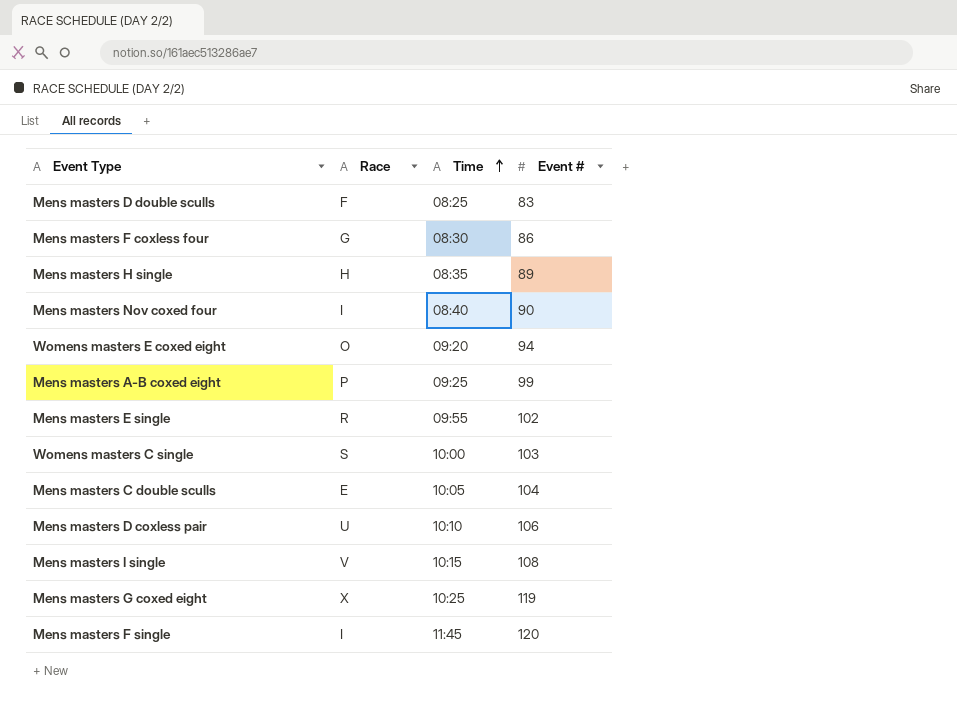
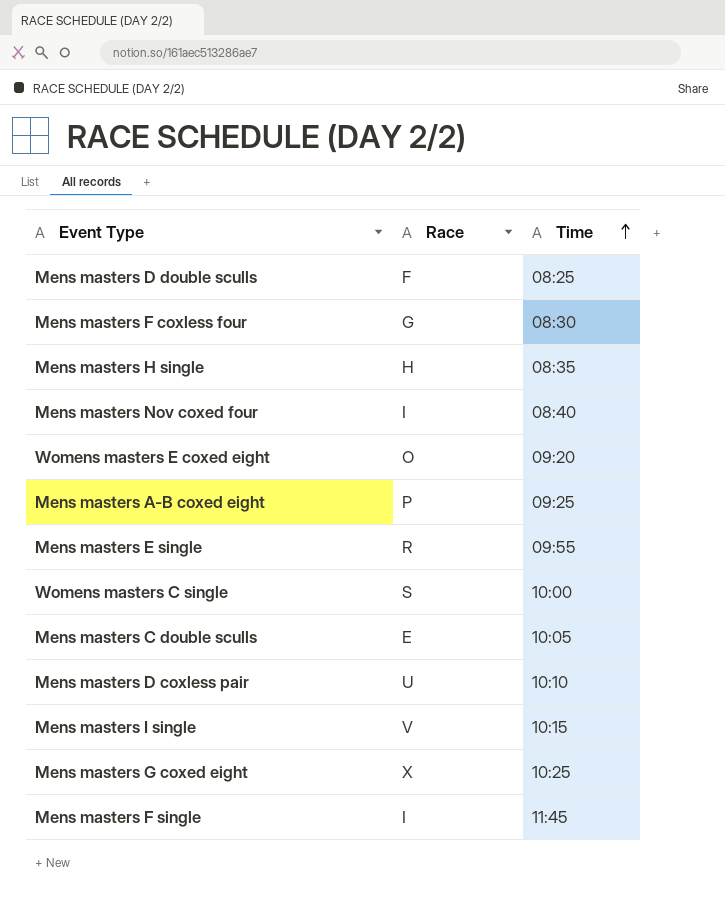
column Event # | position: 4 -> none

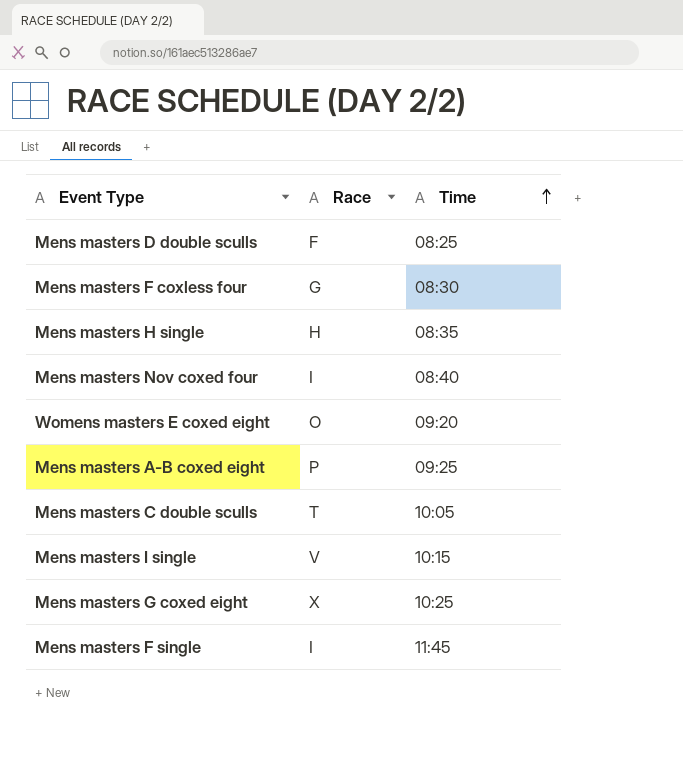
row Mens masters E single: R | 09:55 -> none
row Womens masters C single: S | 10:00 -> none
row Mens masters D coxless pair: U | 10:10 -> none
Mens masters C double sculls | Race: E -> T

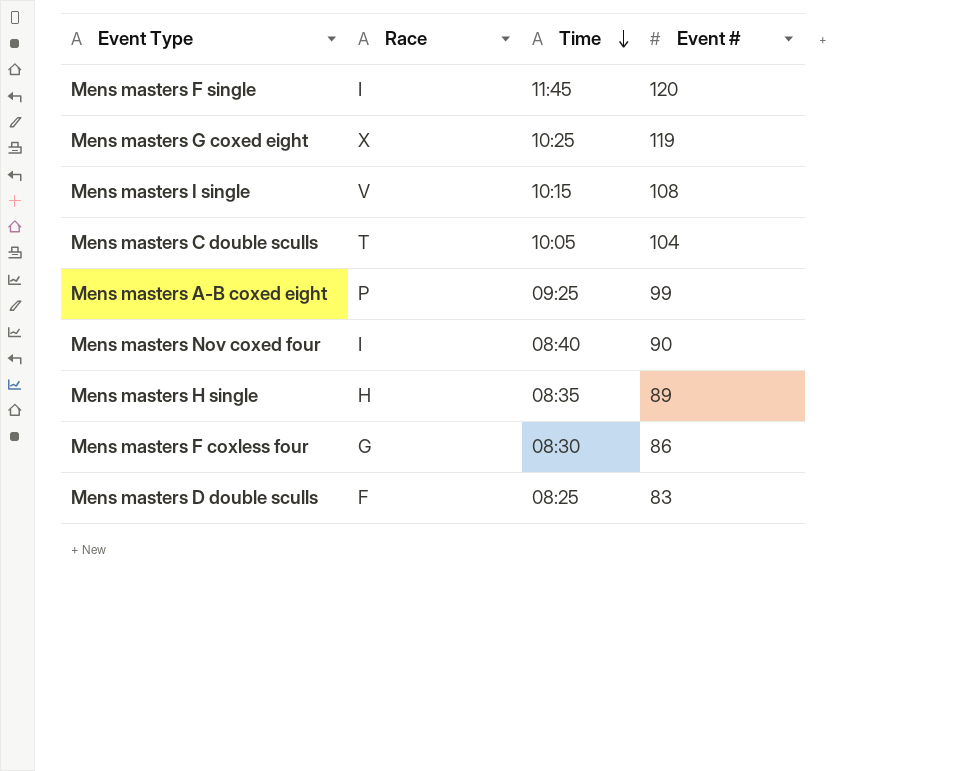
row order: Time ascending -> Time descending
column Event # | position: none -> 4
row Womens masters E coxed eight: O | 09:20 -> none

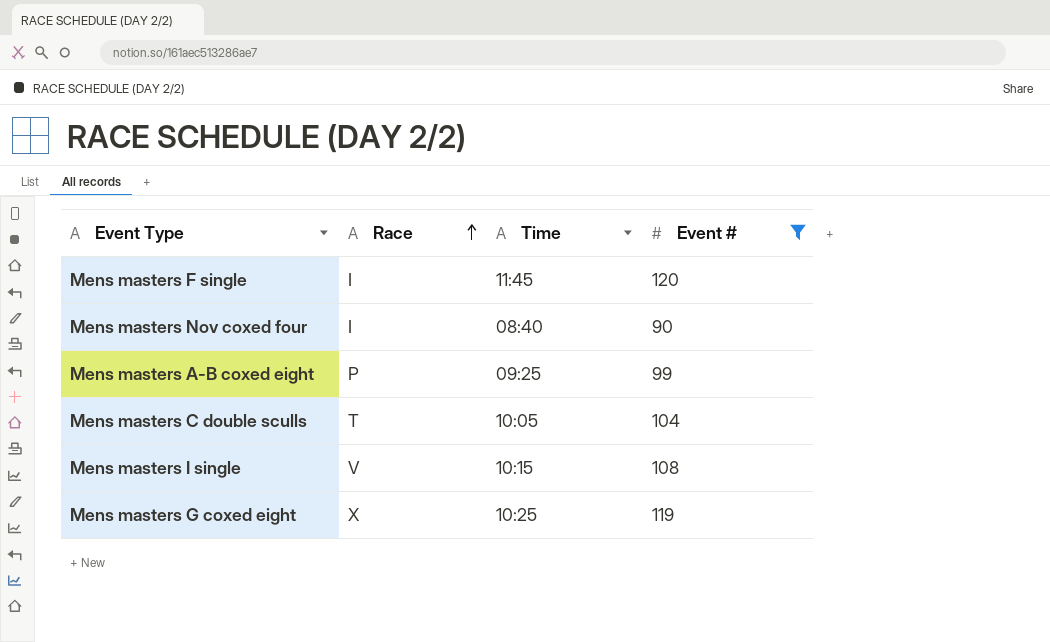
filter: none -> Event # >= 90
row order: Time descending -> Race ascending

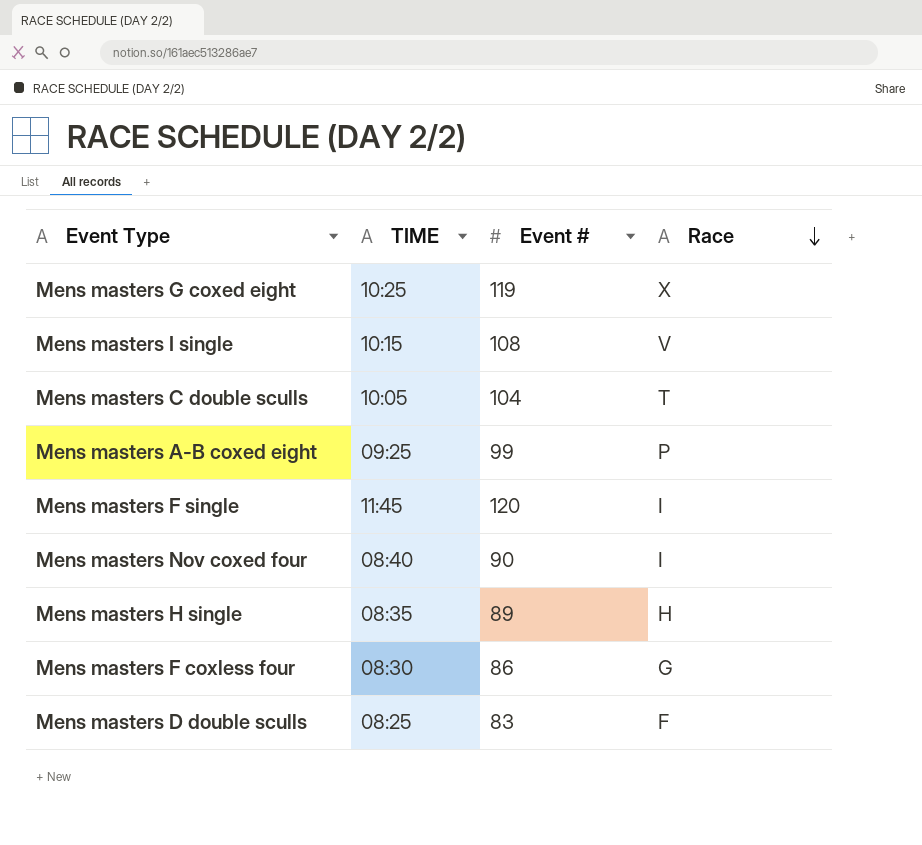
filter: Event # >= 90 -> none
row order: Race ascending -> Race descending
column name: Time -> TIME
column Race | position: 2 -> 4

